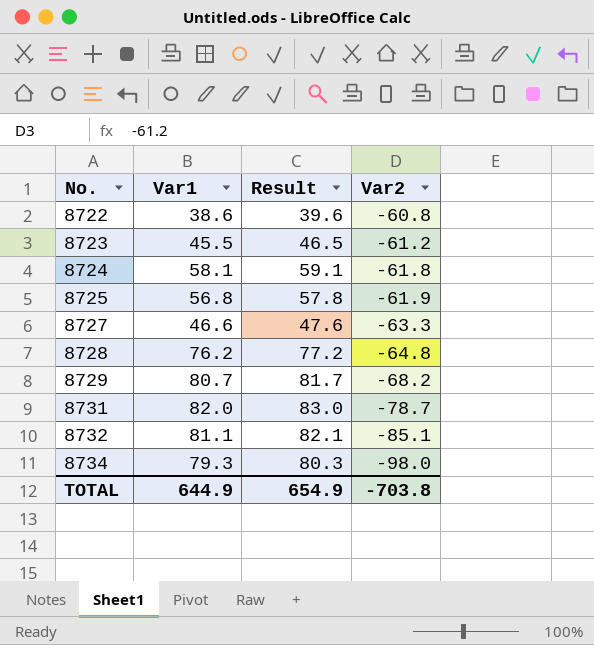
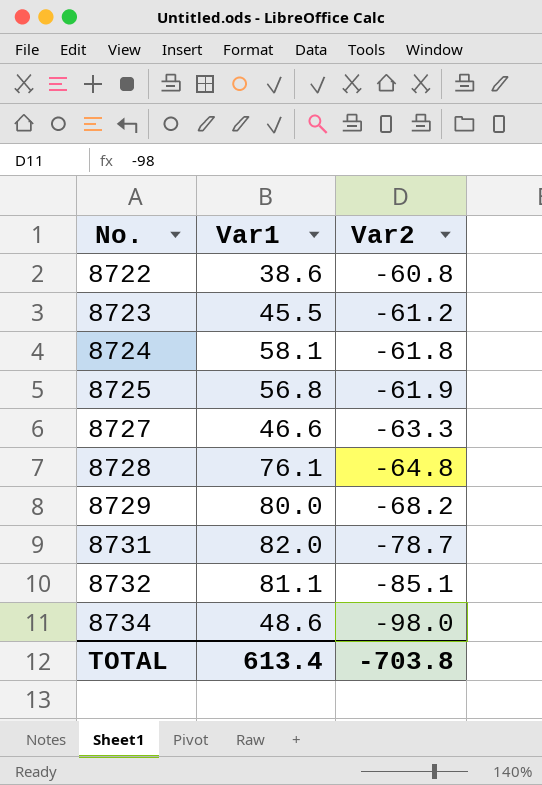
column Result | formula: [Var1] + 1 -> none
8728 | Var1: 76.2 -> 76.1
8729 | Var1: 80.7 -> 80.0
8734 | Var1: 79.3 -> 48.6
TOTAL | Var1: 644.9 -> 613.4

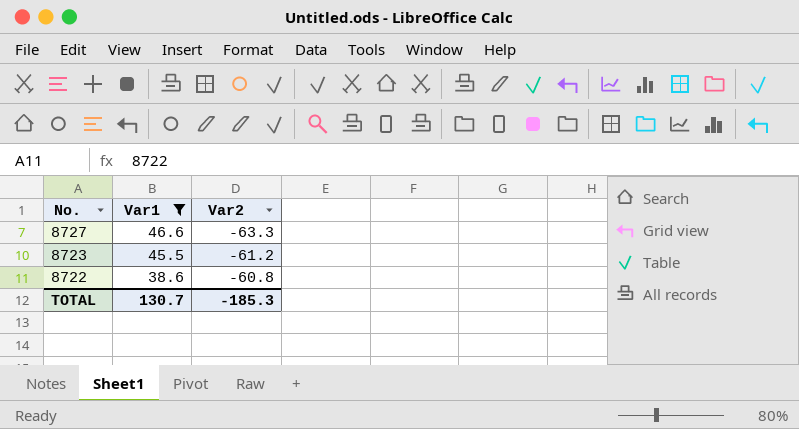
filter: none -> Var1 <= 46.6
row order: No. ascending -> No. descending
TOTAL | Var1: 613.4 -> 130.7
TOTAL | Var2: -703.8 -> -185.3

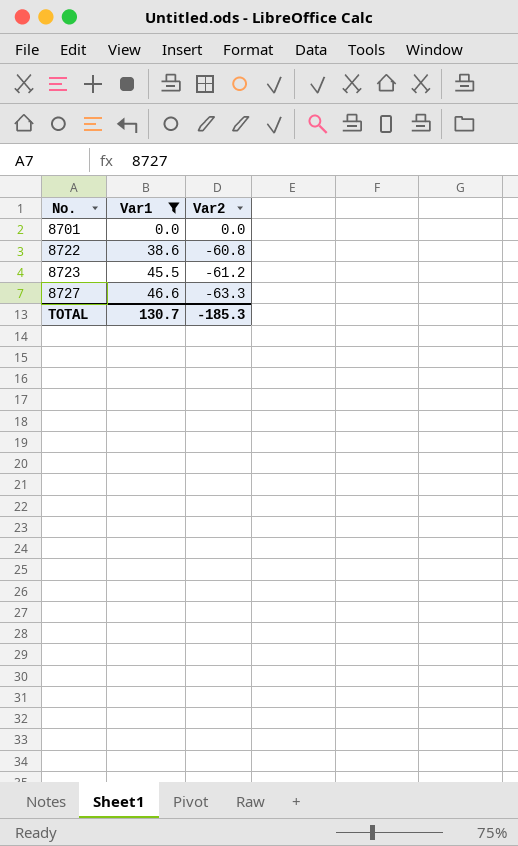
row order: No. descending -> No. ascending
row 8701: none -> 0.0 | 0.0

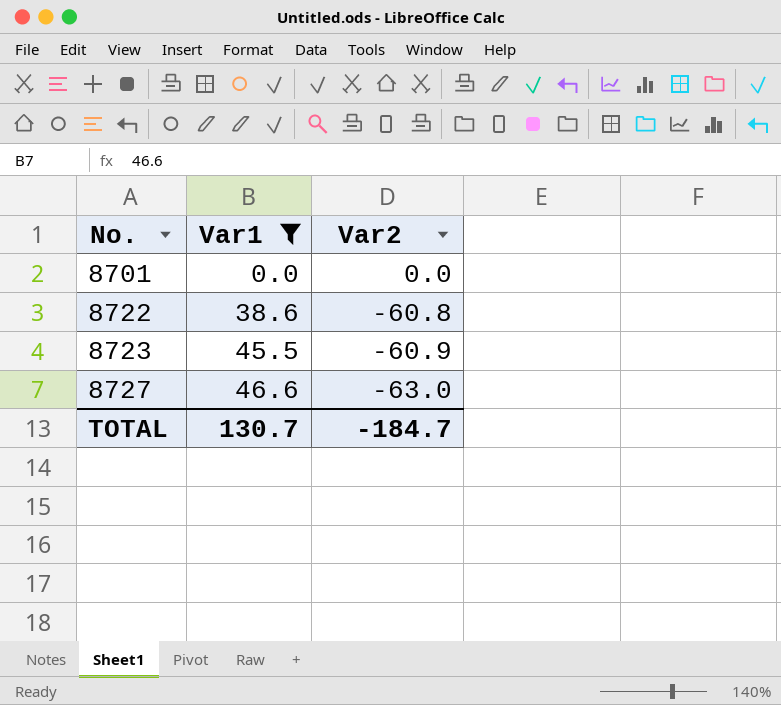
8723 | Var2: -61.2 -> -60.9
8727 | Var2: -63.3 -> -63.0
TOTAL | Var2: -185.3 -> -184.7

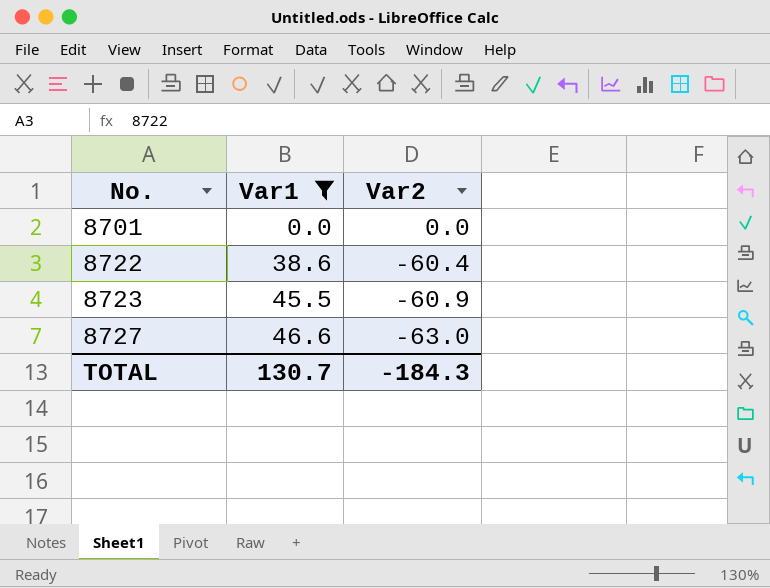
8722 | Var2: -60.8 -> -60.4
TOTAL | Var2: -184.7 -> -184.3

